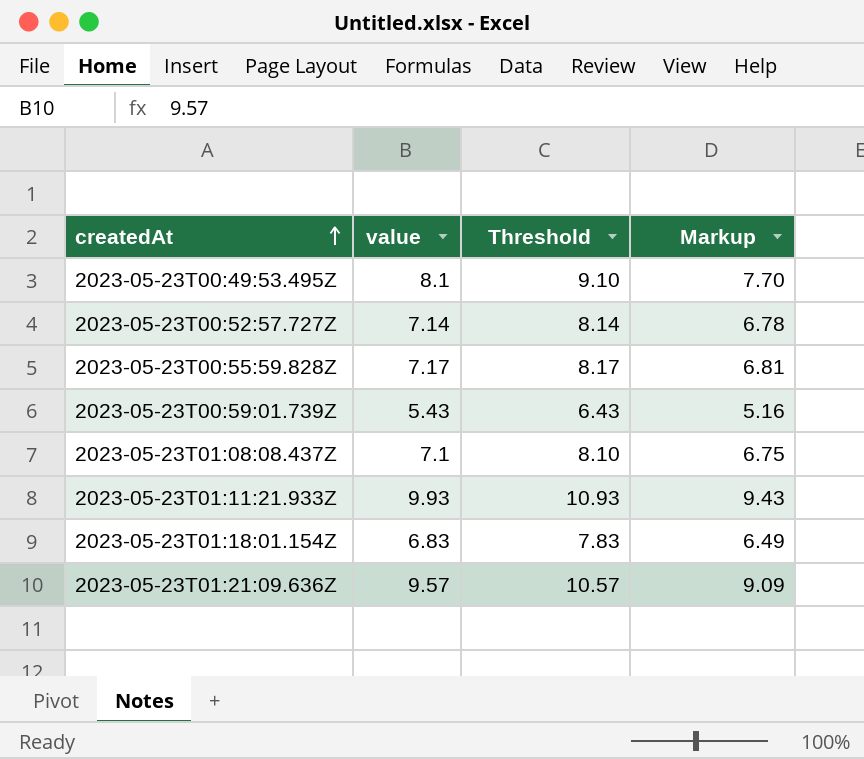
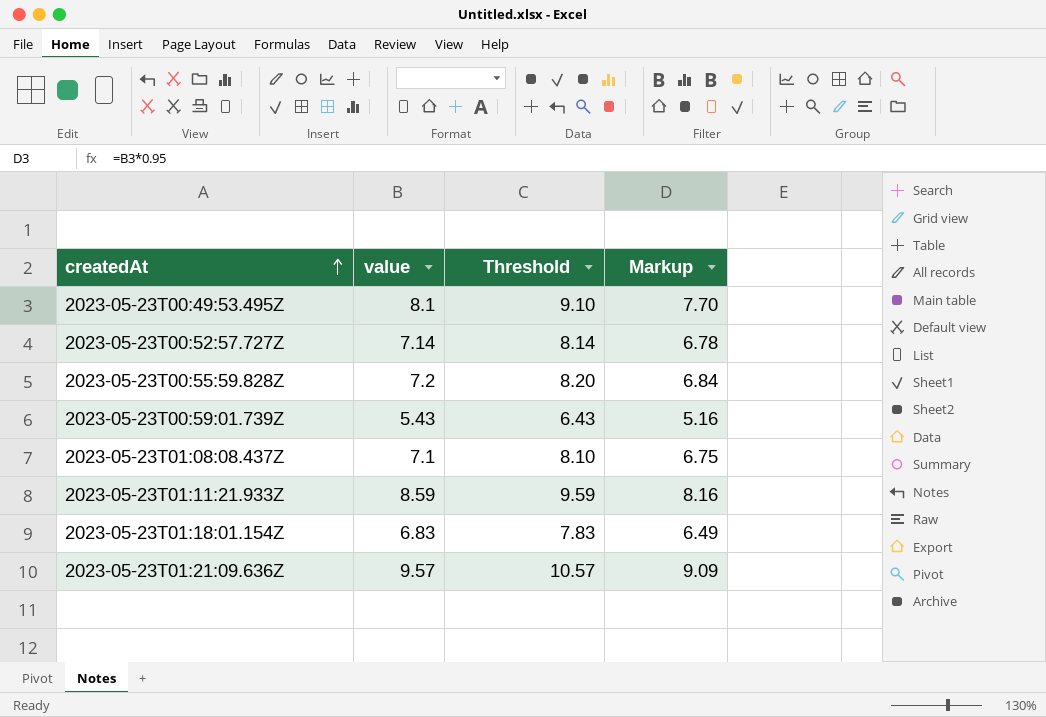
2023-05-23T00:55:59.828Z | value: 7.17 -> 7.2
2023-05-23T00:55:59.828Z | Threshold: 8.17 -> 8.20
2023-05-23T00:55:59.828Z | Markup: 6.81 -> 6.84
2023-05-23T01:11:21.933Z | value: 9.93 -> 8.59
2023-05-23T01:11:21.933Z | Threshold: 10.93 -> 9.59
2023-05-23T01:11:21.933Z | Markup: 9.43 -> 8.16

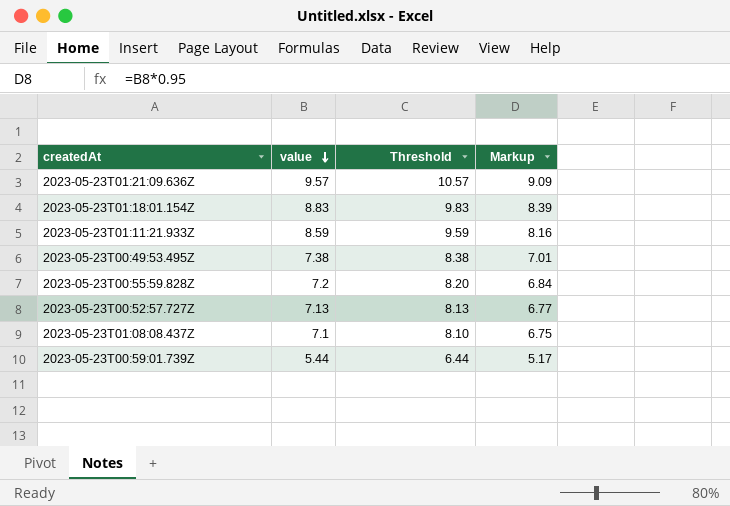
row order: createdAt ascending -> value descending
2023-05-23T01:18:01.154Z | value: 6.83 -> 8.83
2023-05-23T01:18:01.154Z | Threshold: 7.83 -> 9.83
2023-05-23T01:18:01.154Z | Markup: 6.49 -> 8.39
2023-05-23T00:49:53.495Z | value: 8.1 -> 7.38
2023-05-23T00:49:53.495Z | Threshold: 9.10 -> 8.38
2023-05-23T00:49:53.495Z | Markup: 7.70 -> 7.01
2023-05-23T00:52:57.727Z | value: 7.14 -> 7.13
2023-05-23T00:52:57.727Z | Threshold: 8.14 -> 8.13
2023-05-23T00:52:57.727Z | Markup: 6.78 -> 6.77
2023-05-23T00:59:01.739Z | value: 5.43 -> 5.44
2023-05-23T00:59:01.739Z | Threshold: 6.43 -> 6.44
2023-05-23T00:59:01.739Z | Markup: 5.16 -> 5.17

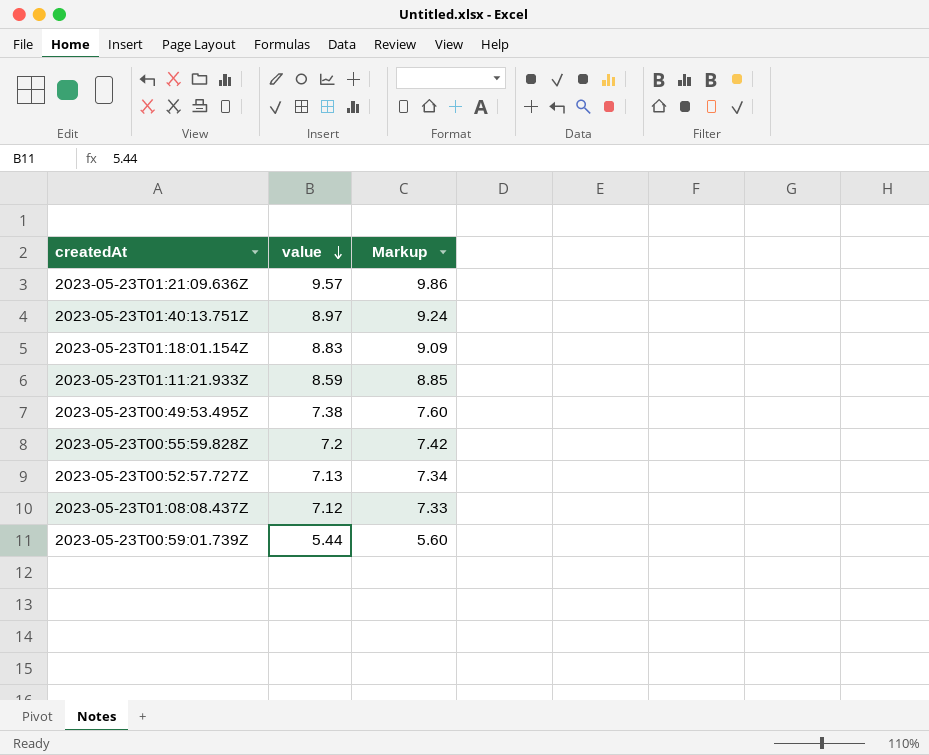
column Threshold | formula: [value] + 1 -> none
column Markup | formula: [value] * 0.95 -> [value] * 1.03
row 2023-05-23T01:40:13.751Z: none -> 8.97 | 9.24
2023-05-23T01:08:08.437Z | value: 7.1 -> 7.12

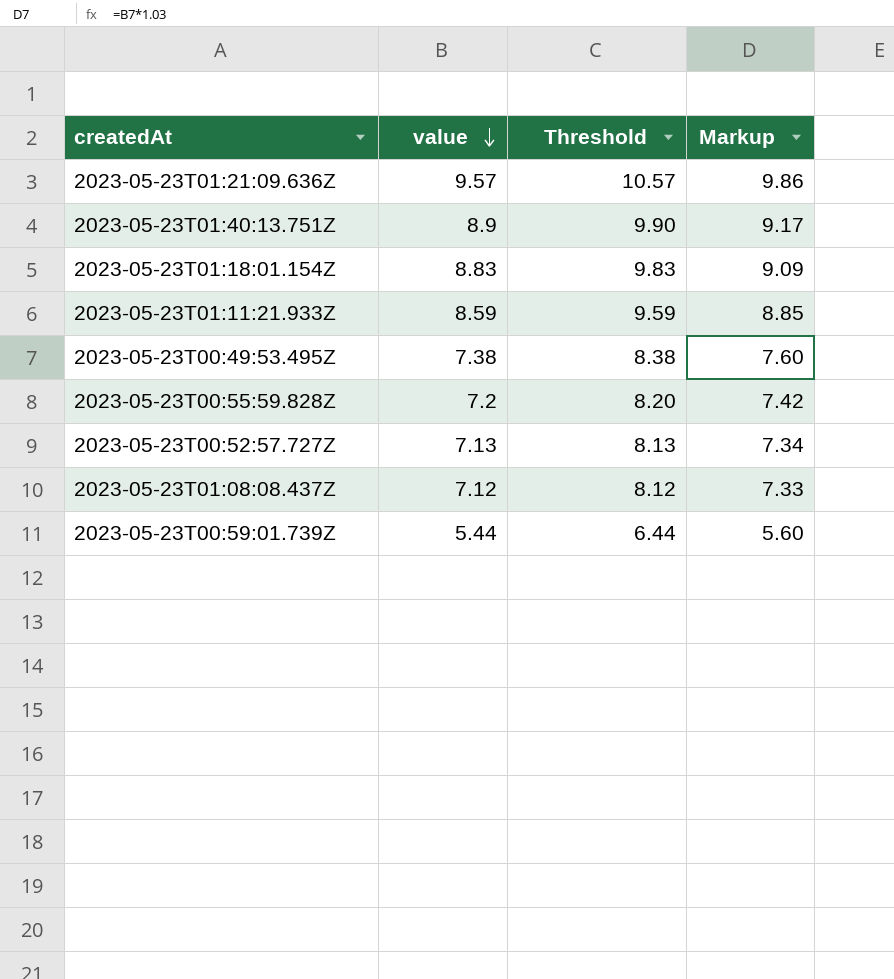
column Threshold | formula: none -> [value] + 1
2023-05-23T01:40:13.751Z | value: 8.97 -> 8.9
2023-05-23T01:40:13.751Z | Markup: 9.24 -> 9.17

